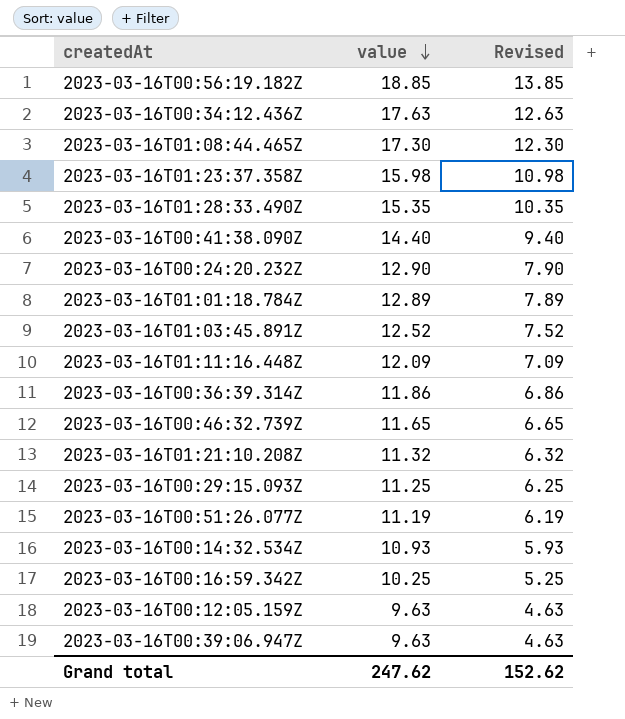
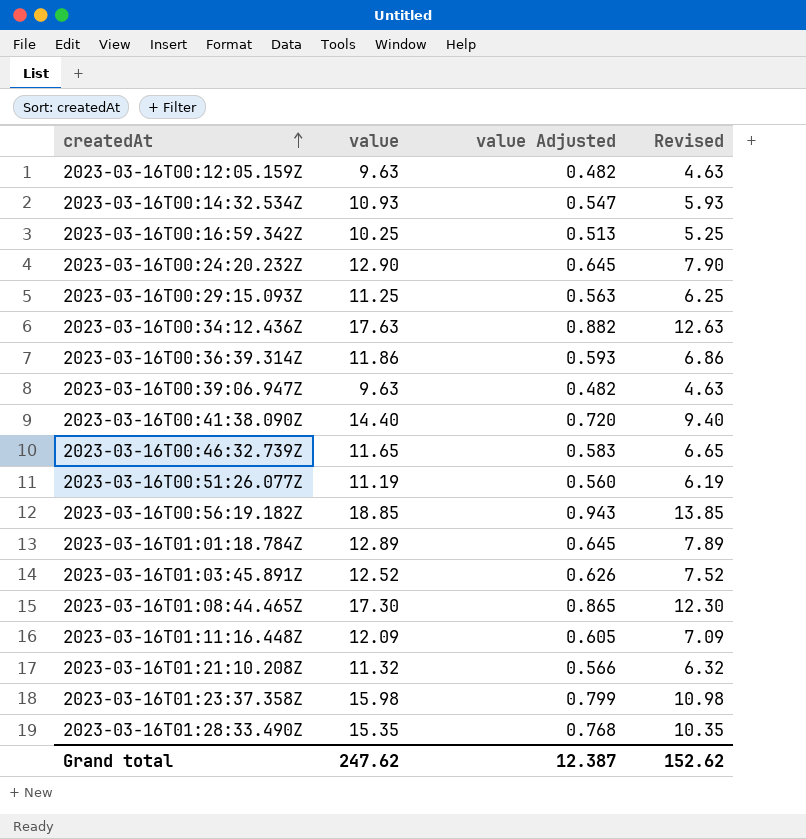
row order: value descending -> createdAt ascending
column value Adjusted | formula: none -> [value] * 0.05

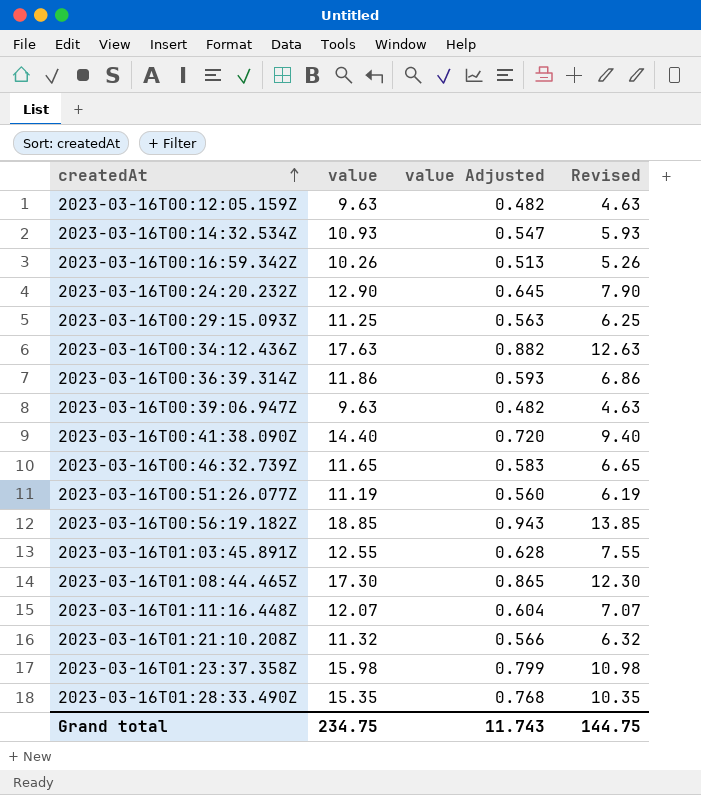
row 2023-03-16T01:01:18.784Z: 12.89 | 0.645 | 7.89 -> none
2023-03-16T00:16:59.342Z | value: 10.25 -> 10.26
2023-03-16T00:16:59.342Z | Revised: 5.25 -> 5.26
2023-03-16T01:03:45.891Z | value: 12.52 -> 12.55
2023-03-16T01:03:45.891Z | value Adjusted: 0.626 -> 0.628
2023-03-16T01:03:45.891Z | Revised: 7.52 -> 7.55
2023-03-16T01:11:16.448Z | value: 12.09 -> 12.07
2023-03-16T01:11:16.448Z | value Adjusted: 0.605 -> 0.604
2023-03-16T01:11:16.448Z | Revised: 7.09 -> 7.07
Grand total | value: 247.62 -> 234.75
Grand total | value Adjusted: 12.387 -> 11.743
Grand total | Revised: 152.62 -> 144.75

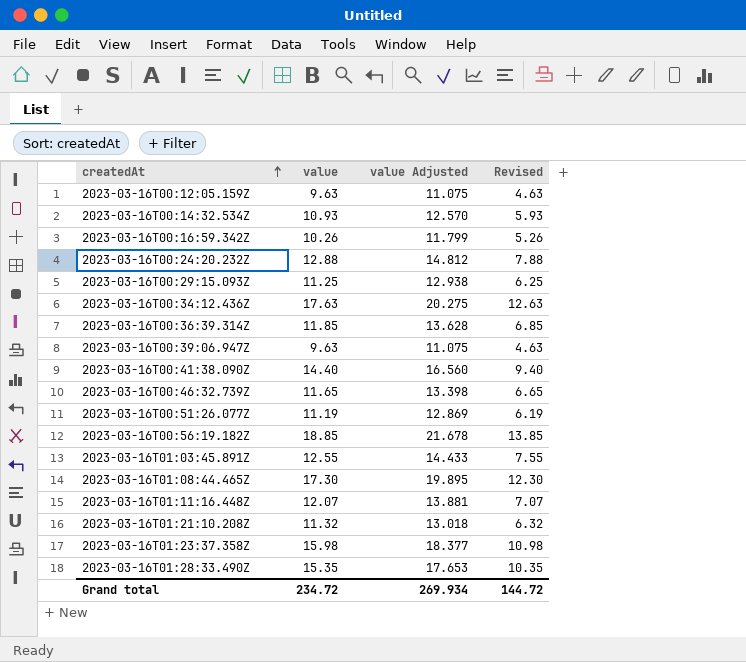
column value Adjusted | formula: [value] * 0.05 -> [value] * 1.15
2023-03-16T00:24:20.232Z | value: 12.90 -> 12.88
2023-03-16T00:24:20.232Z | Revised: 7.90 -> 7.88
2023-03-16T00:36:39.314Z | value: 11.86 -> 11.85
2023-03-16T00:36:39.314Z | Revised: 6.86 -> 6.85
Grand total | value: 234.75 -> 234.72
Grand total | value Adjusted: 11.743 -> 269.934
Grand total | Revised: 144.75 -> 144.72

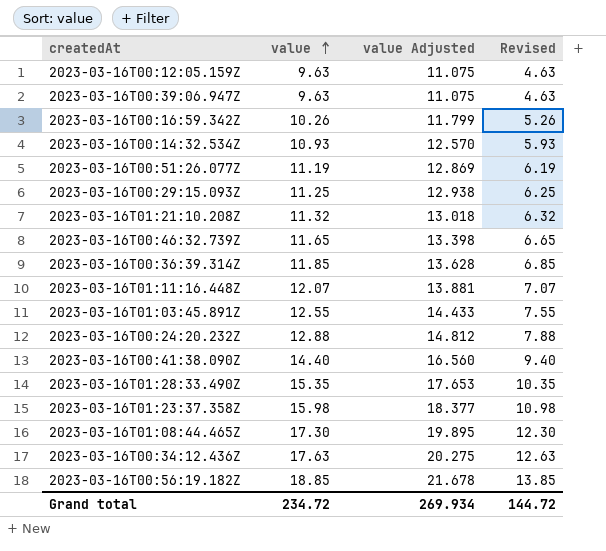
row order: createdAt ascending -> value ascending

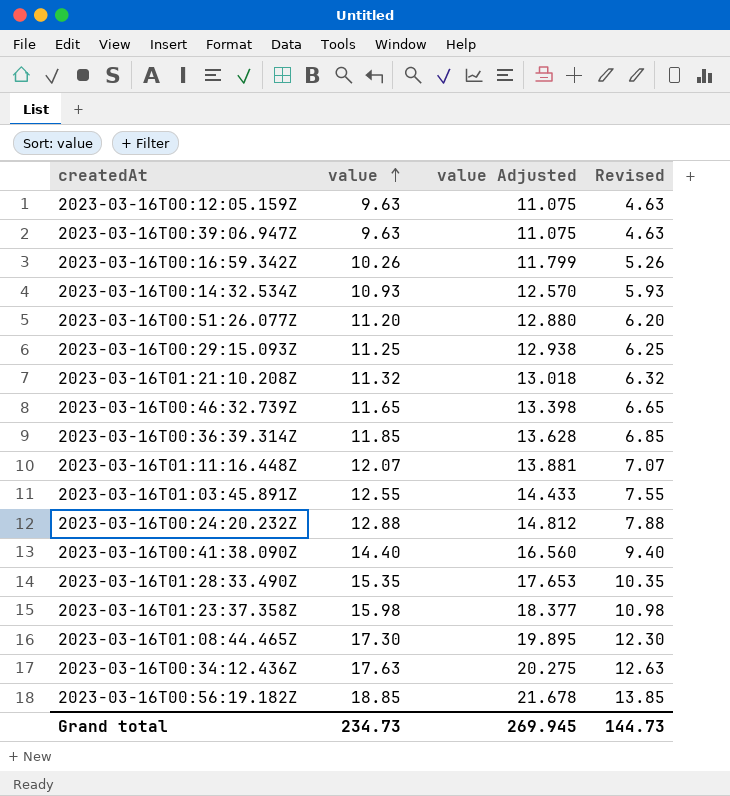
2023-03-16T00:51:26.077Z | value: 11.19 -> 11.20
2023-03-16T00:51:26.077Z | value Adjusted: 12.869 -> 12.880
2023-03-16T00:51:26.077Z | Revised: 6.19 -> 6.20
Grand total | value: 234.72 -> 234.73
Grand total | value Adjusted: 269.934 -> 269.945
Grand total | Revised: 144.72 -> 144.73

